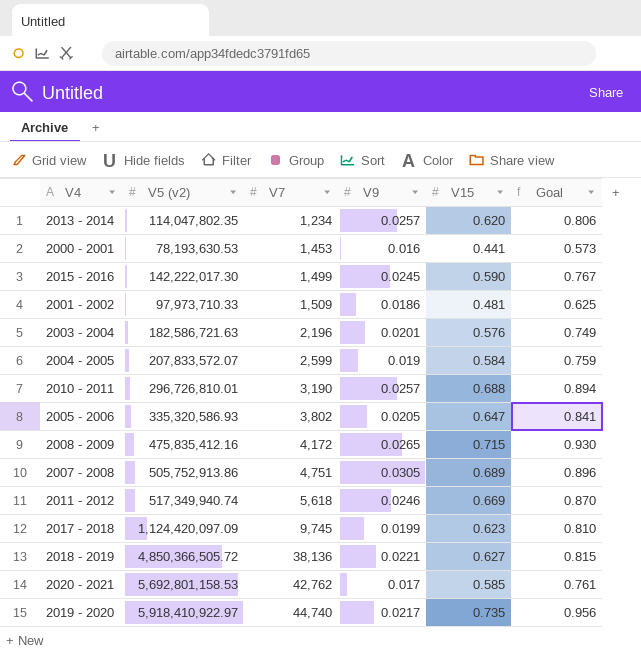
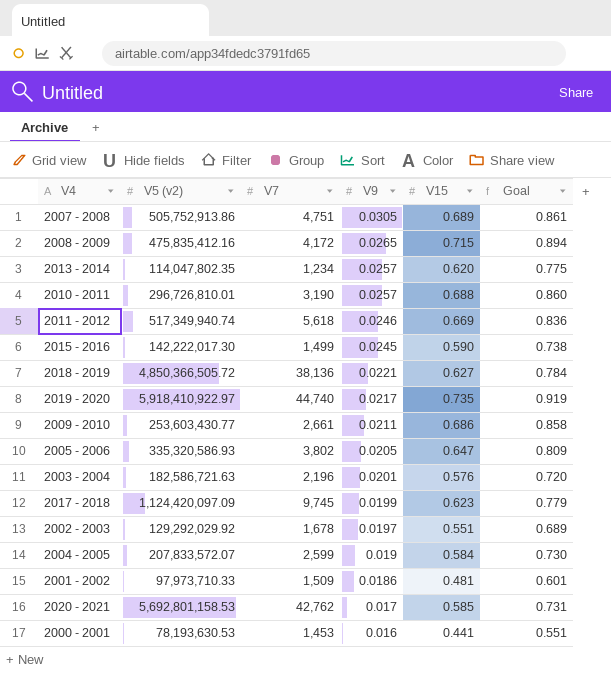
row order: V7 ascending -> V9 descending
column Goal | formula: [V15] * 1.3 -> [V15] * 1.25
row 2009 - 2010: none -> 253,603,430.77 | 2,661 | 0.0211 | 0.686 | 0.858
row 2002 - 2003: none -> 129,292,029.92 | 1,678 | 0.0197 | 0.551 | 0.689

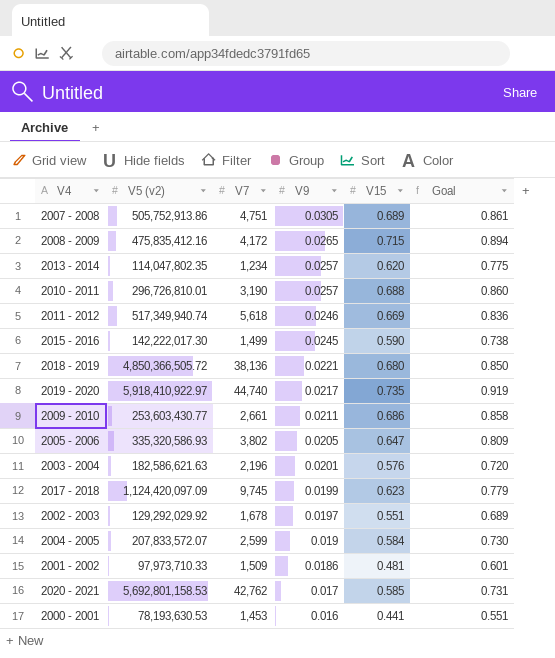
2018 - 2019 | V15: 0.627 -> 0.680
2018 - 2019 | Goal: 0.784 -> 0.850
2003 - 2004 | V5 (v2): 182,586,721.63 -> 182,586,621.63

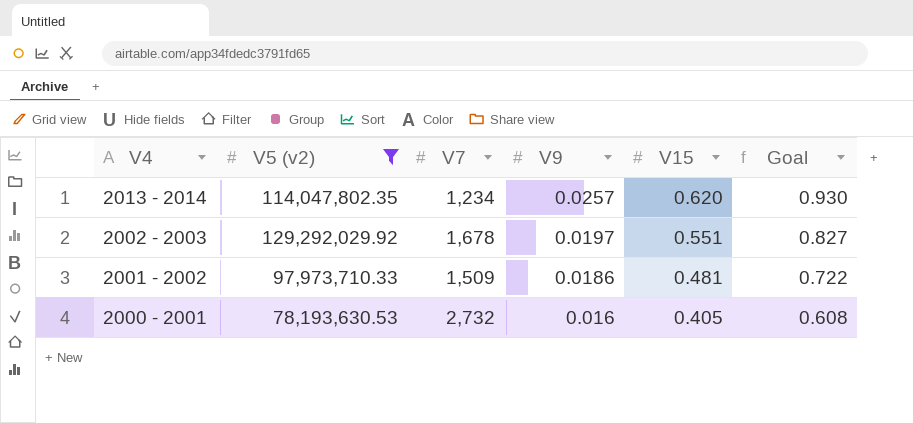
filter: none -> V5 (v2) <= 129,292,029.92
column Goal | formula: [V15] * 1.25 -> [V15] * 1.5
2000 - 2001 | V7: 1,453 -> 2,732
2000 - 2001 | V15: 0.441 -> 0.405

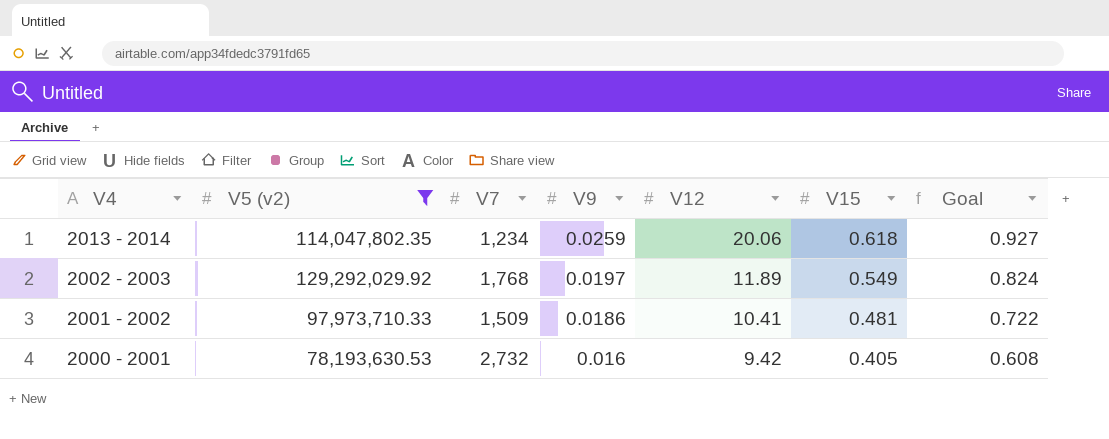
column V12 | position: none -> 5
2013 - 2014 | V9: 0.0257 -> 0.0259
2013 - 2014 | V15: 0.620 -> 0.618
2013 - 2014 | Goal: 0.930 -> 0.927
2002 - 2003 | V7: 1,678 -> 1,768
2002 - 2003 | V15: 0.551 -> 0.549
2002 - 2003 | Goal: 0.827 -> 0.824

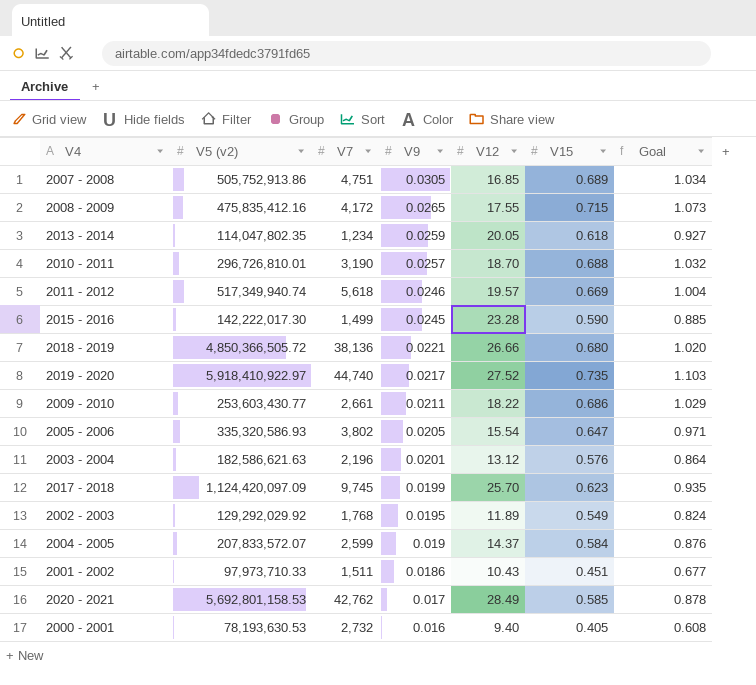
filter: V5 (v2) <= 129,292,029.92 -> none
2013 - 2014 | V12: 20.06 -> 20.05
2002 - 2003 | V9: 0.0197 -> 0.0195
2001 - 2002 | V7: 1,509 -> 1,511
2001 - 2002 | V12: 10.41 -> 10.43
2001 - 2002 | V15: 0.481 -> 0.451
2001 - 2002 | Goal: 0.722 -> 0.677
2000 - 2001 | V12: 9.42 -> 9.40

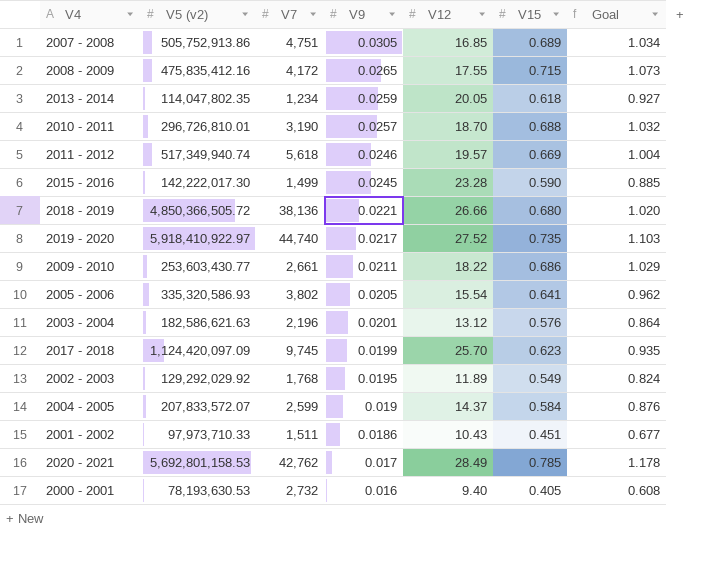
2005 - 2006 | V15: 0.647 -> 0.641
2005 - 2006 | Goal: 0.971 -> 0.962
2020 - 2021 | V15: 0.585 -> 0.785
2020 - 2021 | Goal: 0.878 -> 1.178

